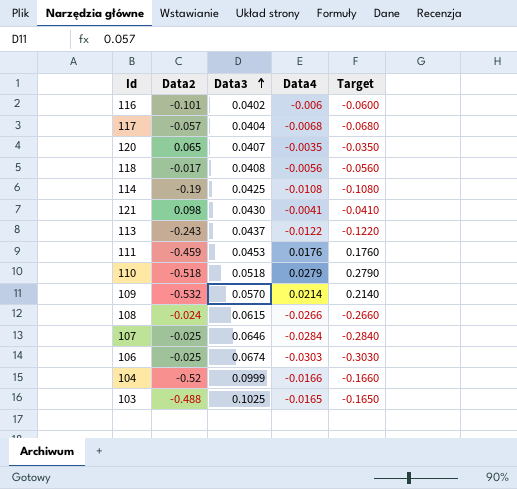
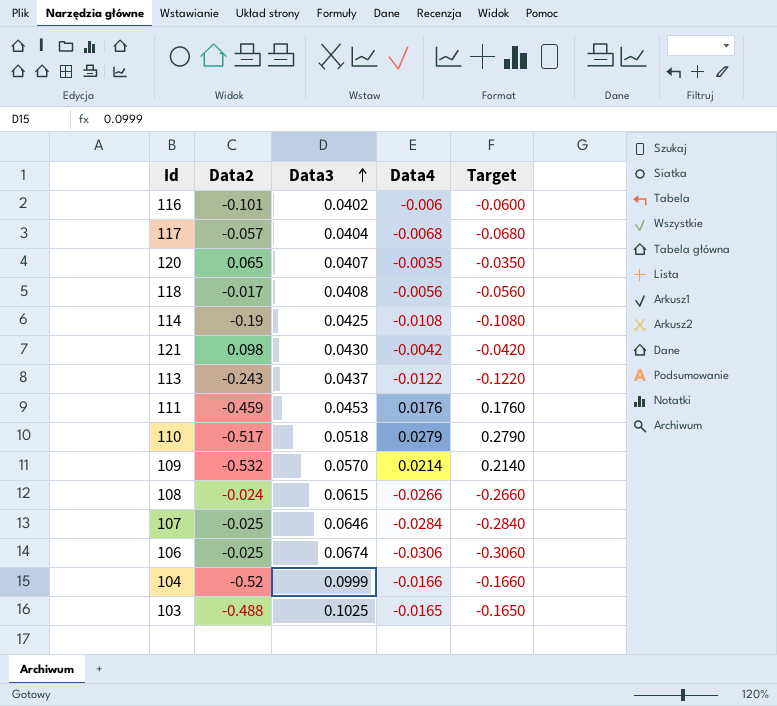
121 | Data4: -0.0041 -> -0.0042
121 | Target: -0.0410 -> -0.0420
110 | Data2: -0.518 -> -0.517
106 | Data4: -0.0303 -> -0.0306
106 | Target: -0.3030 -> -0.3060

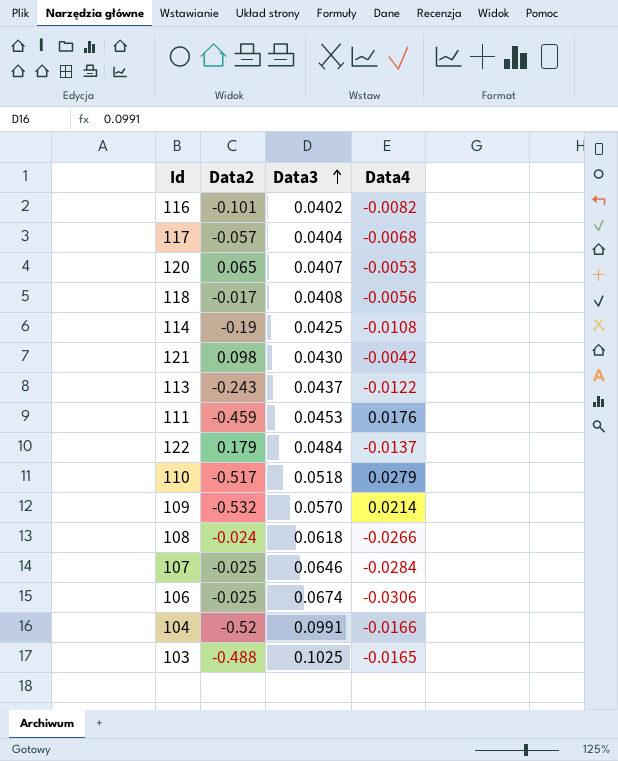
column Target | formula: [Data4] * 10 -> none
116 | Data4: -0.006 -> -0.0082
120 | Data4: -0.0035 -> -0.0053
row 122: none -> 0.179 | 0.0484 | -0.0137
108 | Data3: 0.0615 -> 0.0618
104 | Data3: 0.0999 -> 0.0991

